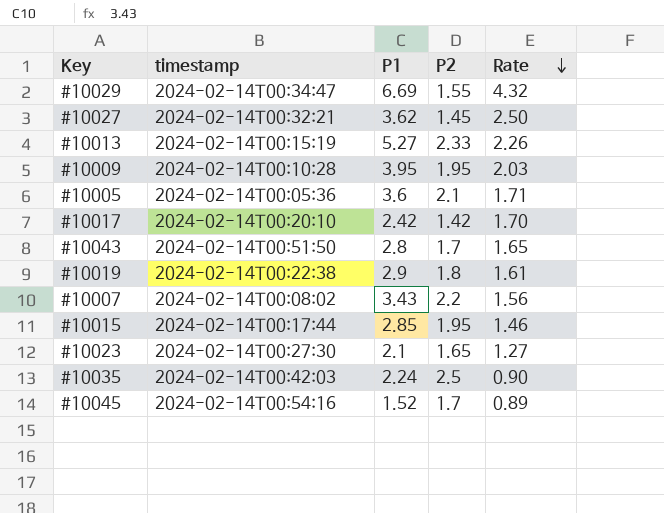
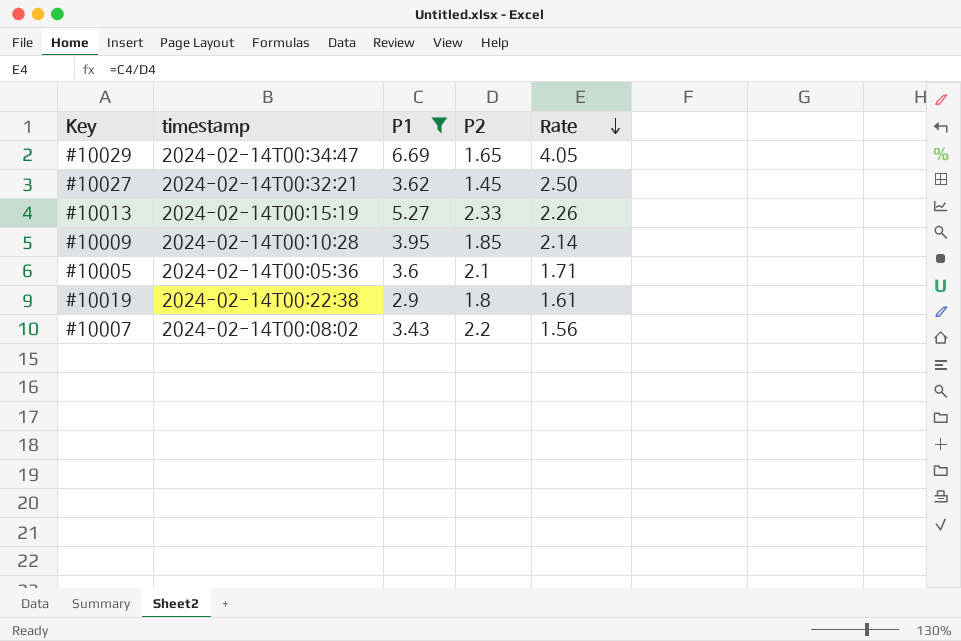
filter: none -> P1 >= 2.9
#10029 | P2: 1.55 -> 1.65
#10029 | Rate: 4.32 -> 4.05
#10009 | P2: 1.95 -> 1.85
#10009 | Rate: 2.03 -> 2.14

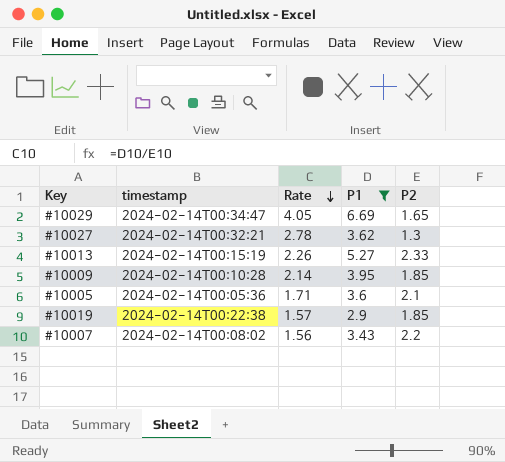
column Rate | position: 5 -> 3
#10027 | Rate: 2.50 -> 2.78
#10027 | P2: 1.45 -> 1.3
#10019 | Rate: 1.61 -> 1.57
#10019 | P2: 1.8 -> 1.85

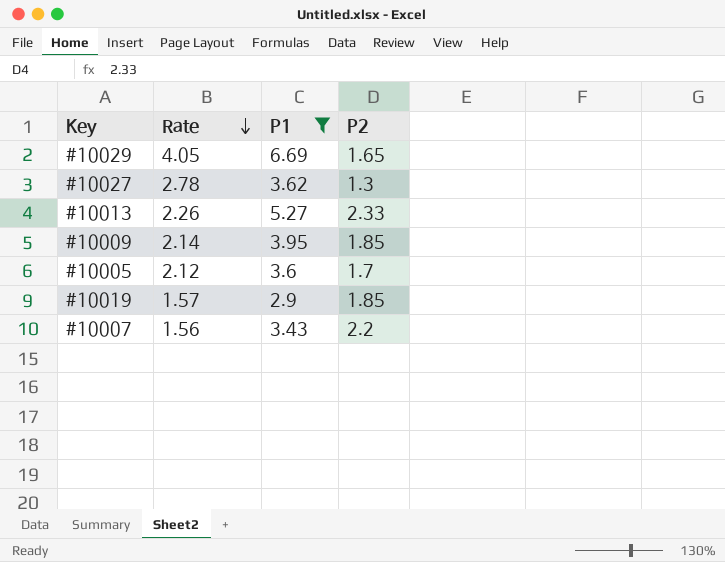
column timestamp | position: 2 -> none
#10005 | Rate: 1.71 -> 2.12
#10005 | P2: 2.1 -> 1.7

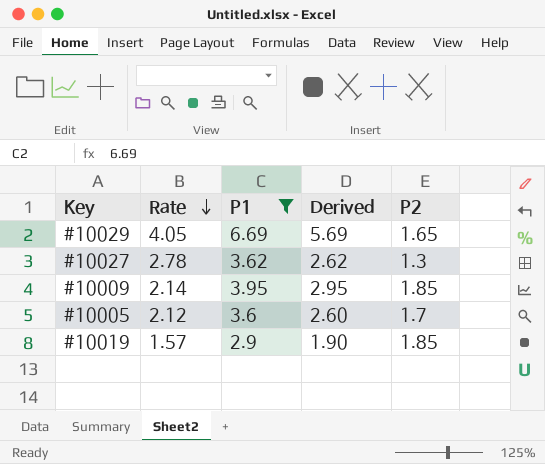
column Derived | formula: none -> [P1] - 1
row #10013: 2.26 | 5.27 | 2.33 -> none
row #10007: 1.56 | 3.43 | 2.2 -> none

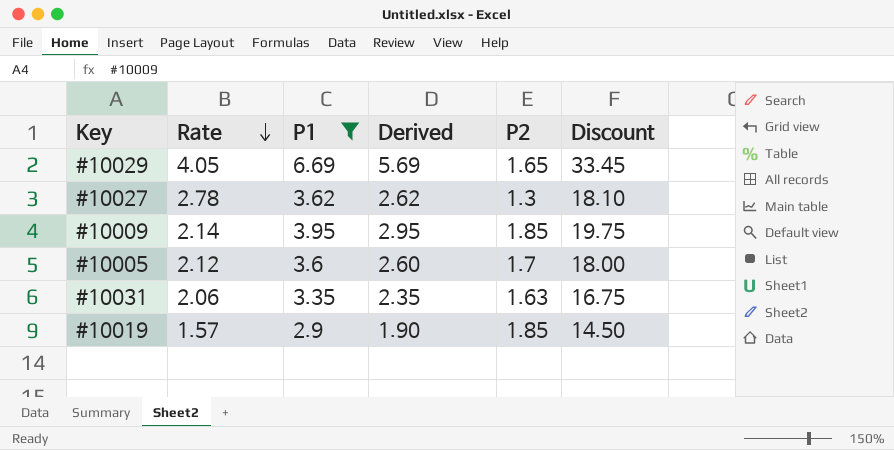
column Discount | formula: none -> [P1] * 5
row #10031: none -> 2.06 | 3.35 | 2.35 | 1.63 | 16.75

